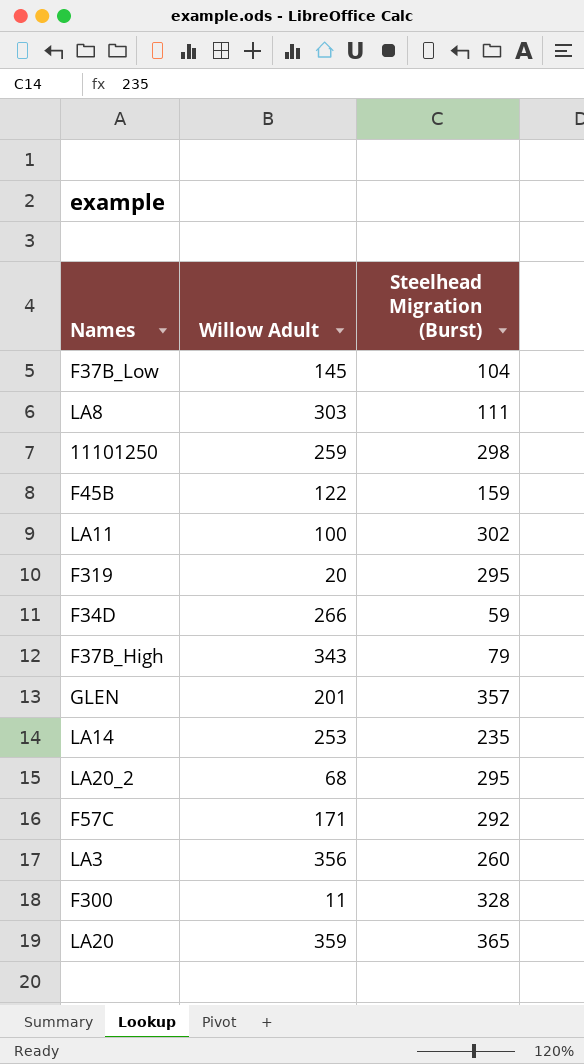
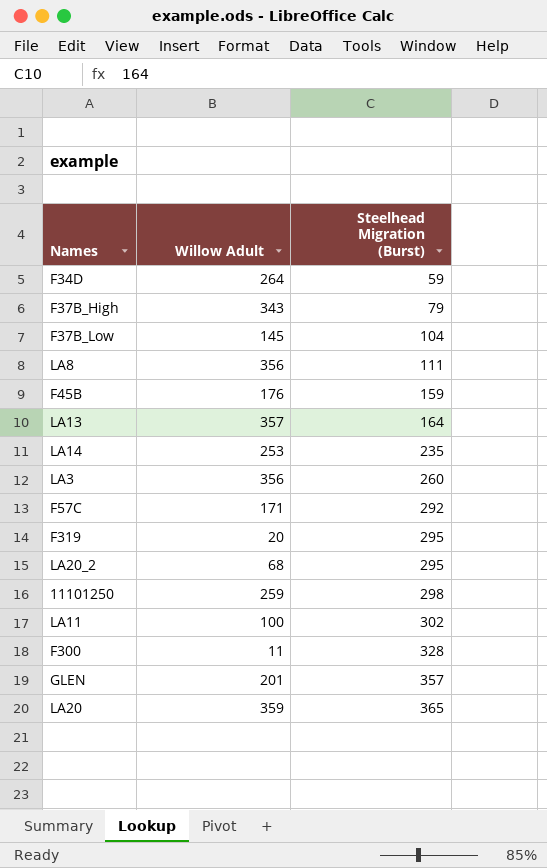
row order: none -> Steelhead Migration (Burst) ascending
F34D | Willow Adult: 266 -> 264
LA8 | Willow Adult: 303 -> 356
F45B | Willow Adult: 122 -> 176
row LA13: none -> 357 | 164

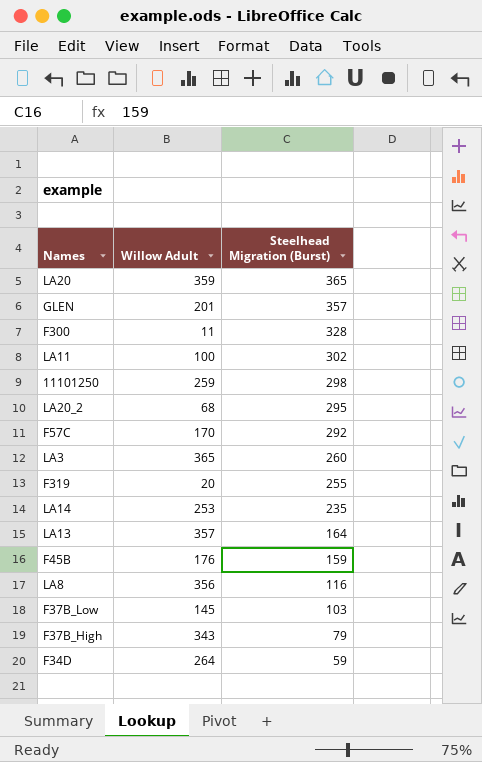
row order: Steelhead Migration (Burst) ascending -> Steelhead Migration (Burst) descending
F57C | Willow Adult: 171 -> 170
LA3 | Willow Adult: 356 -> 365
F319 | Steelhead Migration (Burst): 295 -> 255
LA8 | Steelhead Migration (Burst): 111 -> 116
F37B_Low | Steelhead Migration (Burst): 104 -> 103

